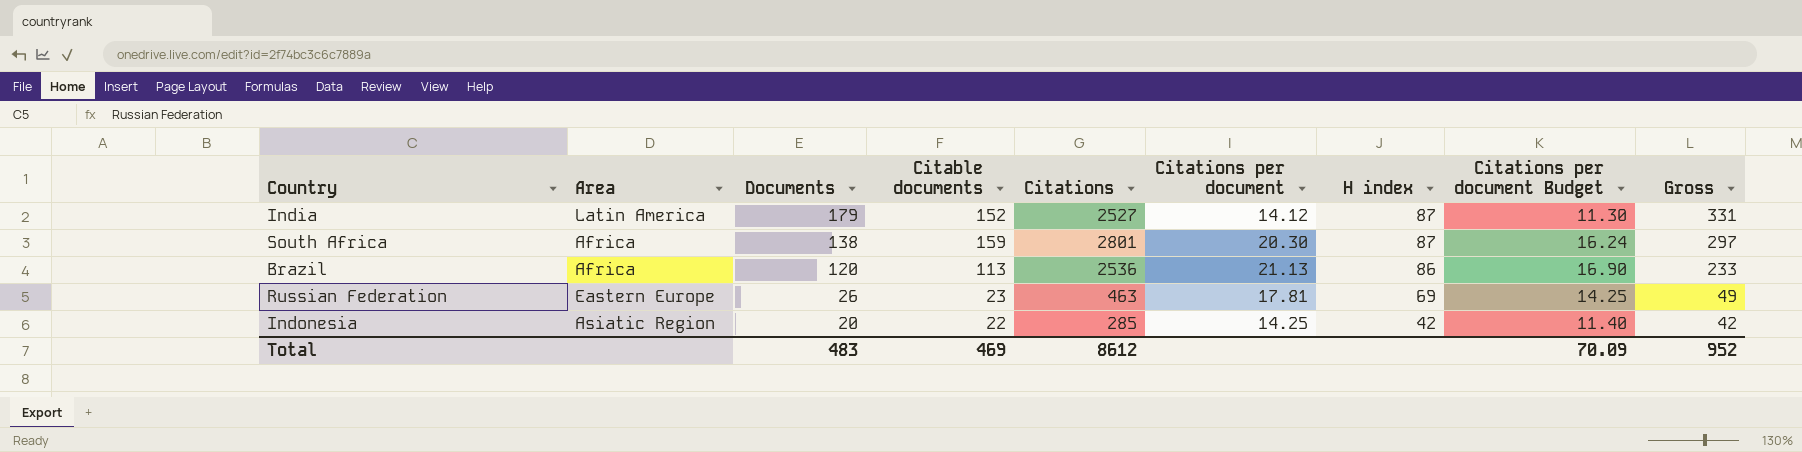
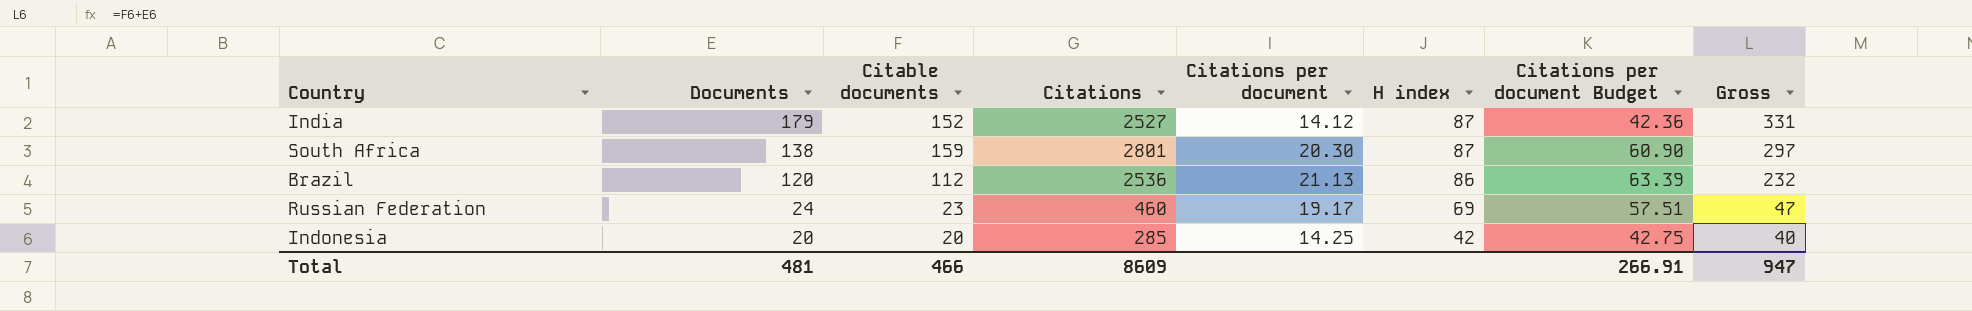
column Area | position: 2 -> none
column Citations per document Budget | formula: [Citations per document] * 0.8 -> [Citations per document] * 3
Brazil | Citable documents: 113 -> 112
Brazil | Gross: 233 -> 232
Russian Federation | Documents: 26 -> 24
Russian Federation | Citations: 463 -> 460
Russian Federation | Citations per document: 17.81 -> 19.17
Russian Federation | Gross: 49 -> 47
Indonesia | Citable documents: 22 -> 20
Indonesia | Gross: 42 -> 40
Total | Documents: 483 -> 481
Total | Citable documents: 469 -> 466
Total | Citations: 8612 -> 8609
Total | Citations per document Budget: 70.09 -> 266.91
Total | Gross: 952 -> 947

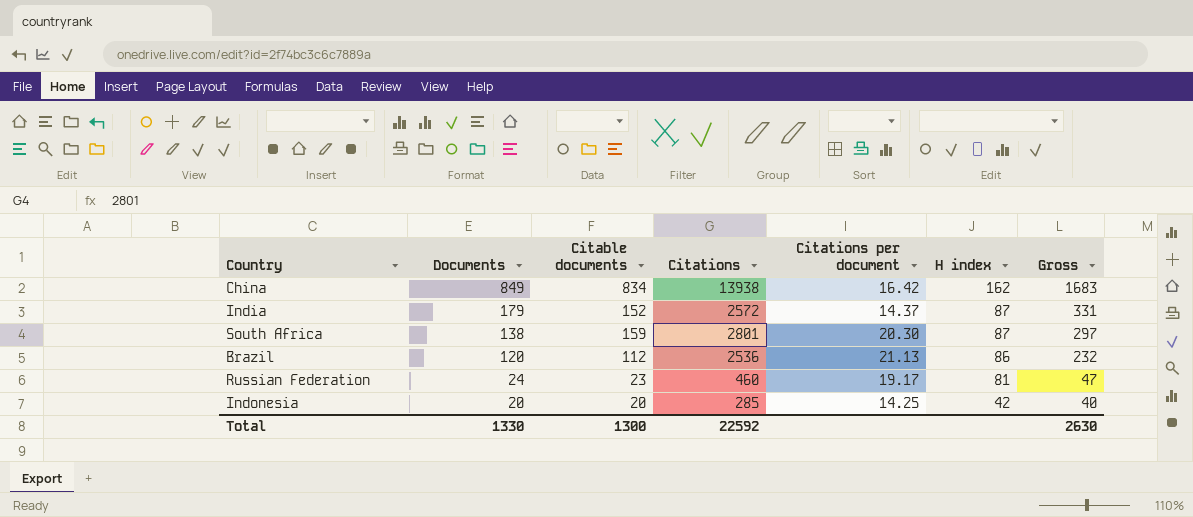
column Citations per document Budget | formula: [Citations per document] * 3 -> none
row China: none -> 849 | 834 | 13938 | 16.42 | 162 | 1683
India | Citations: 2527 -> 2572
India | Citations per document: 14.12 -> 14.37
Russian Federation | H index: 69 -> 81
Total | Documents: 481 -> 1330
Total | Citable documents: 466 -> 1300
Total | Citations: 8609 -> 22592
Total | Gross: 947 -> 2630

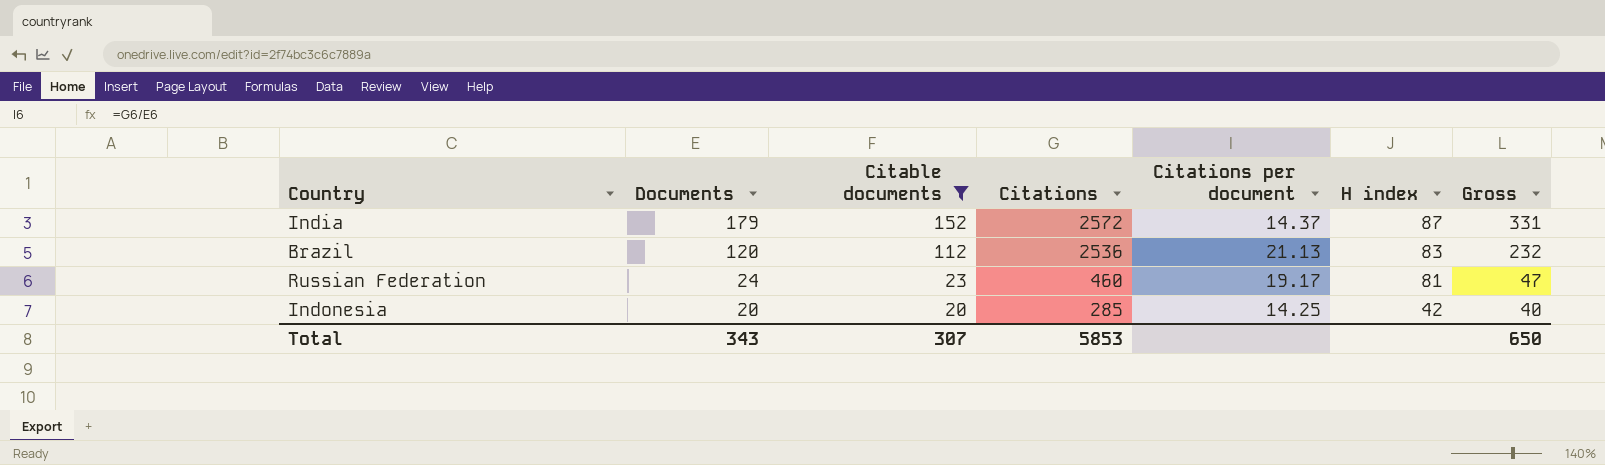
filter: none -> Citable documents <= 152
Brazil | H index: 86 -> 83
Total | Documents: 1330 -> 343
Total | Citable documents: 1300 -> 307
Total | Citations: 22592 -> 5853
Total | Gross: 2630 -> 650

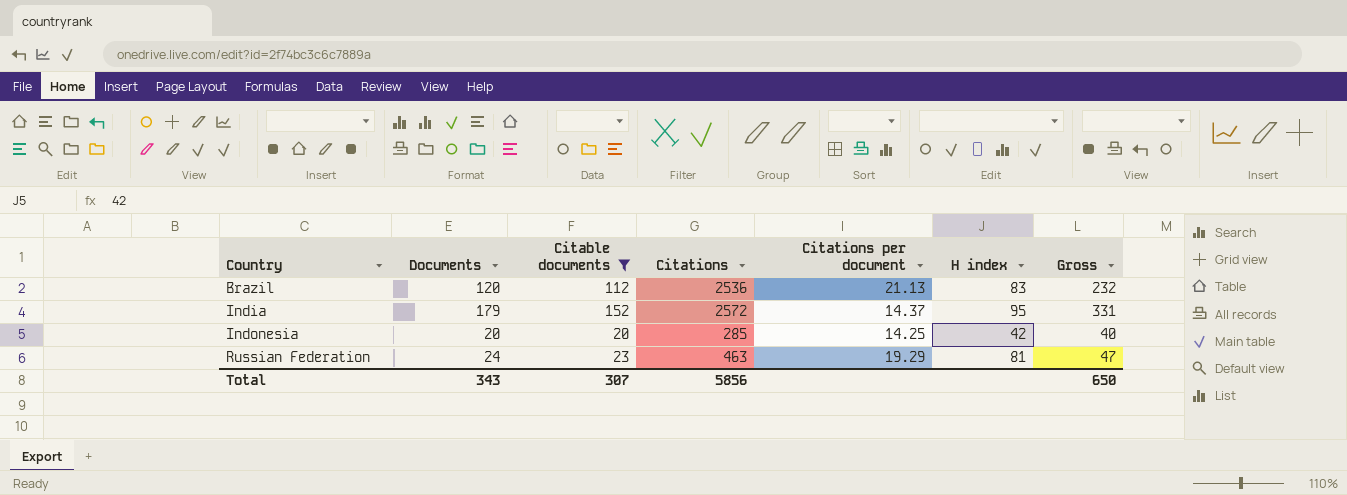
row order: Documents descending -> Country ascending
India | H index: 87 -> 95
Russian Federation | Citations: 460 -> 463
Russian Federation | Citations per document: 19.17 -> 19.29
Total | Citations: 5853 -> 5856

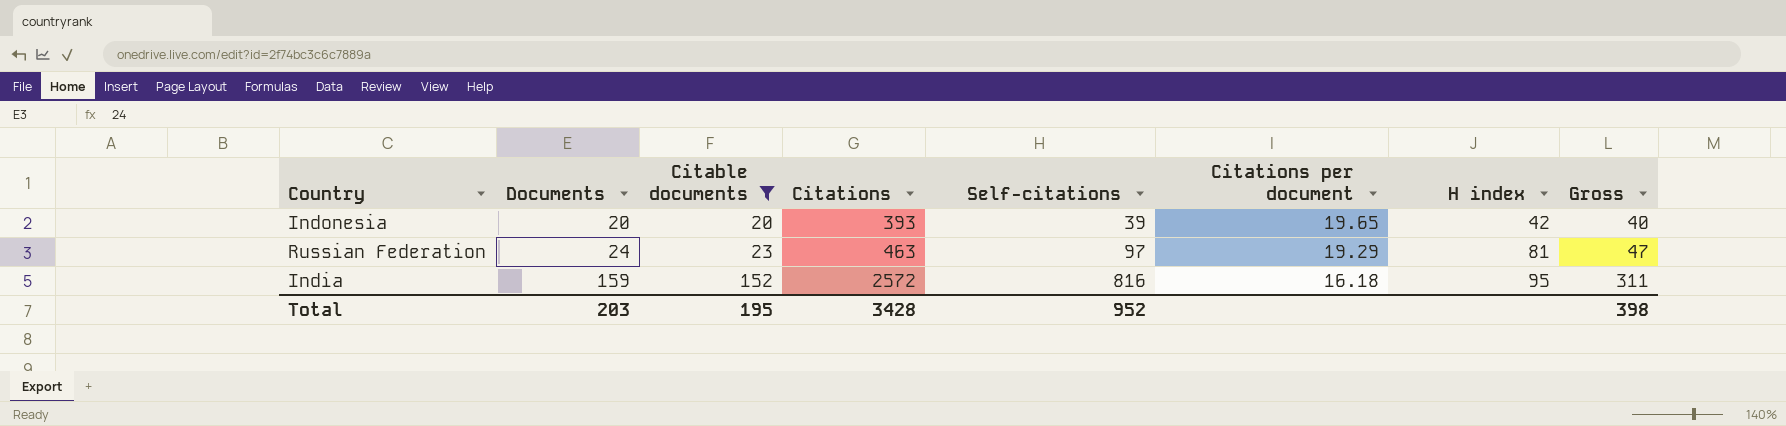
row order: Country ascending -> Documents ascending
column Self-citations | position: none -> 5
row Brazil: 120 | 112 | 2536 | 21.13 | 83 | 232 -> none
Indonesia | Citations: 285 -> 393
Indonesia | Citations per document: 14.25 -> 19.65
India | Documents: 179 -> 159
India | Citations per document: 14.37 -> 16.18
India | Gross: 331 -> 311
Total | Documents: 343 -> 203
Total | Citable documents: 307 -> 195
Total | Citations: 5856 -> 3428
Total | Gross: 650 -> 398

